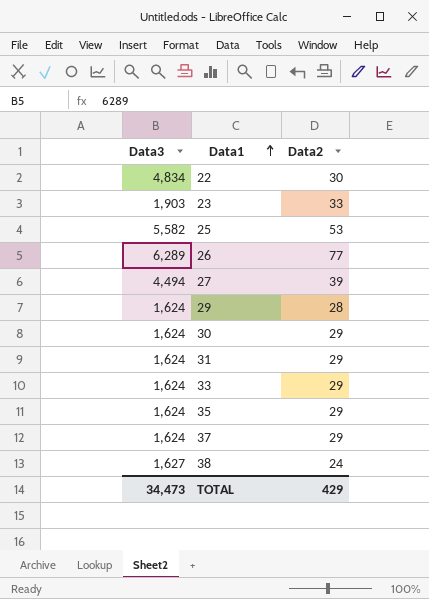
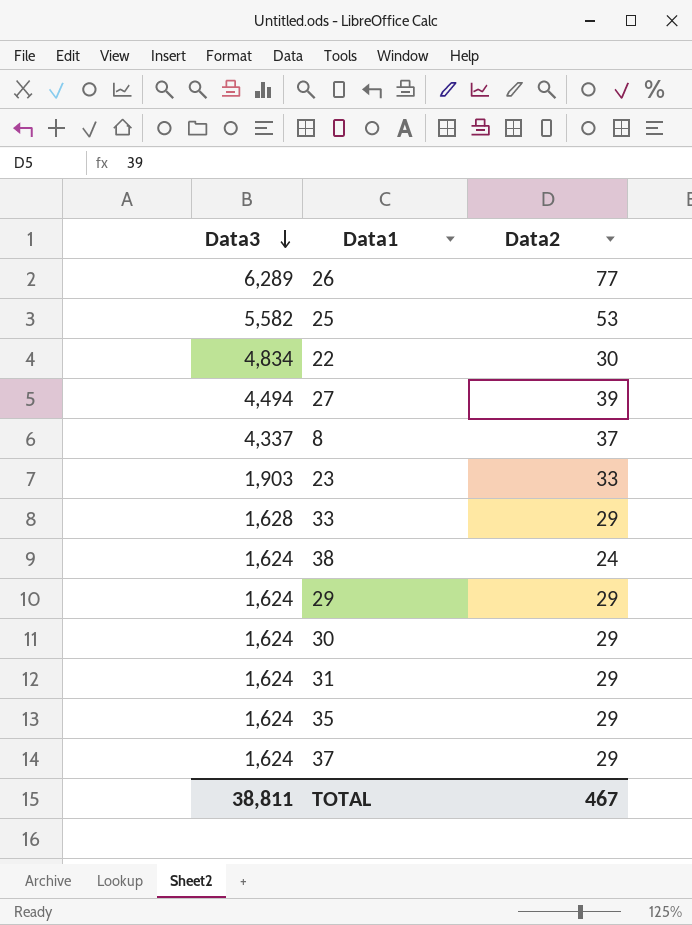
row order: Data1 ascending -> Data3 descending
row 8: none -> 4,337 | 37
33 | Data3: 1,624 -> 1,628
38 | Data3: 1,627 -> 1,624
29 | Data2: 28 -> 29
TOTAL | Data3: 34,473 -> 38,811
TOTAL | Data2: 429 -> 467

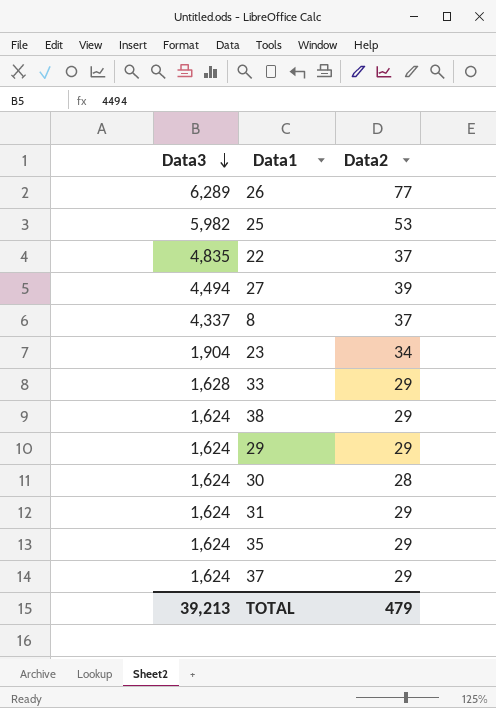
25 | Data3: 5,582 -> 5,982
22 | Data3: 4,834 -> 4,835
22 | Data2: 30 -> 37
23 | Data3: 1,903 -> 1,904
23 | Data2: 33 -> 34
38 | Data2: 24 -> 29
30 | Data2: 29 -> 28
TOTAL | Data3: 38,811 -> 39,213
TOTAL | Data2: 467 -> 479

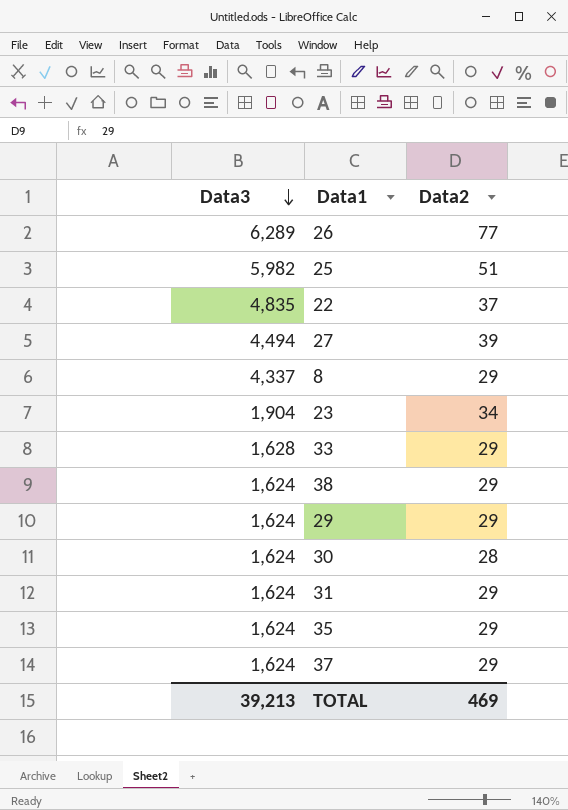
25 | Data2: 53 -> 51
8 | Data2: 37 -> 29
TOTAL | Data2: 479 -> 469

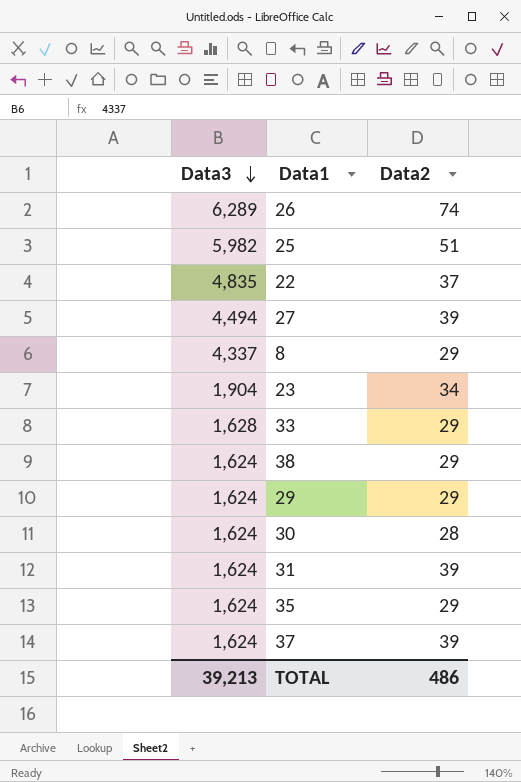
26 | Data2: 77 -> 74
31 | Data2: 29 -> 39
37 | Data2: 29 -> 39
TOTAL | Data2: 469 -> 486

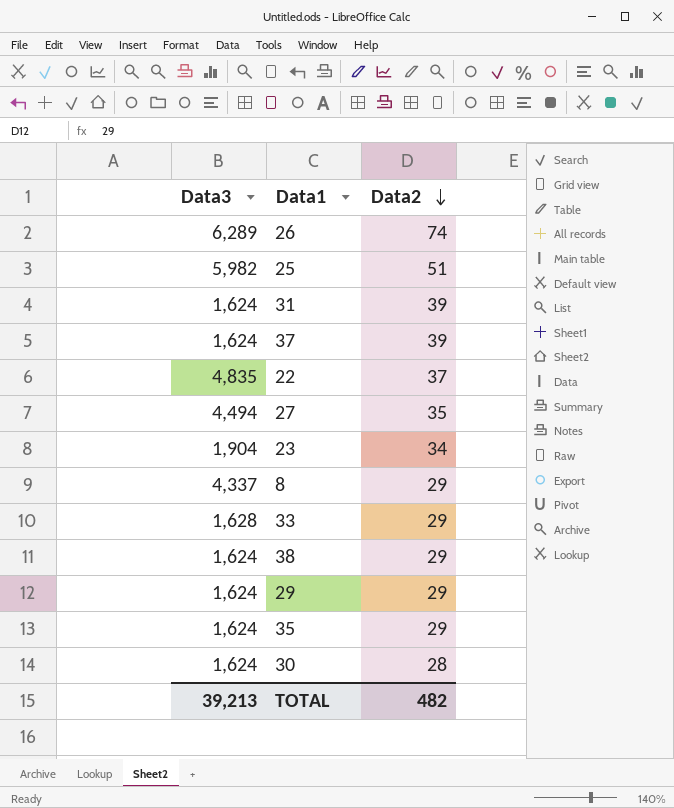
row order: Data3 descending -> Data2 descending
27 | Data2: 39 -> 35
TOTAL | Data2: 486 -> 482

